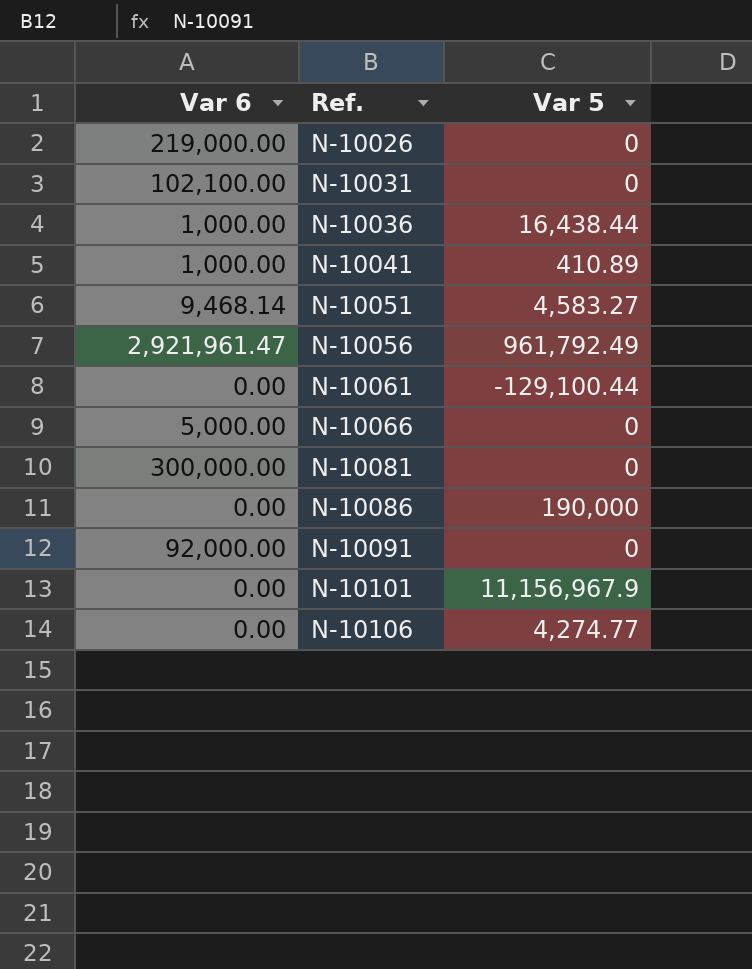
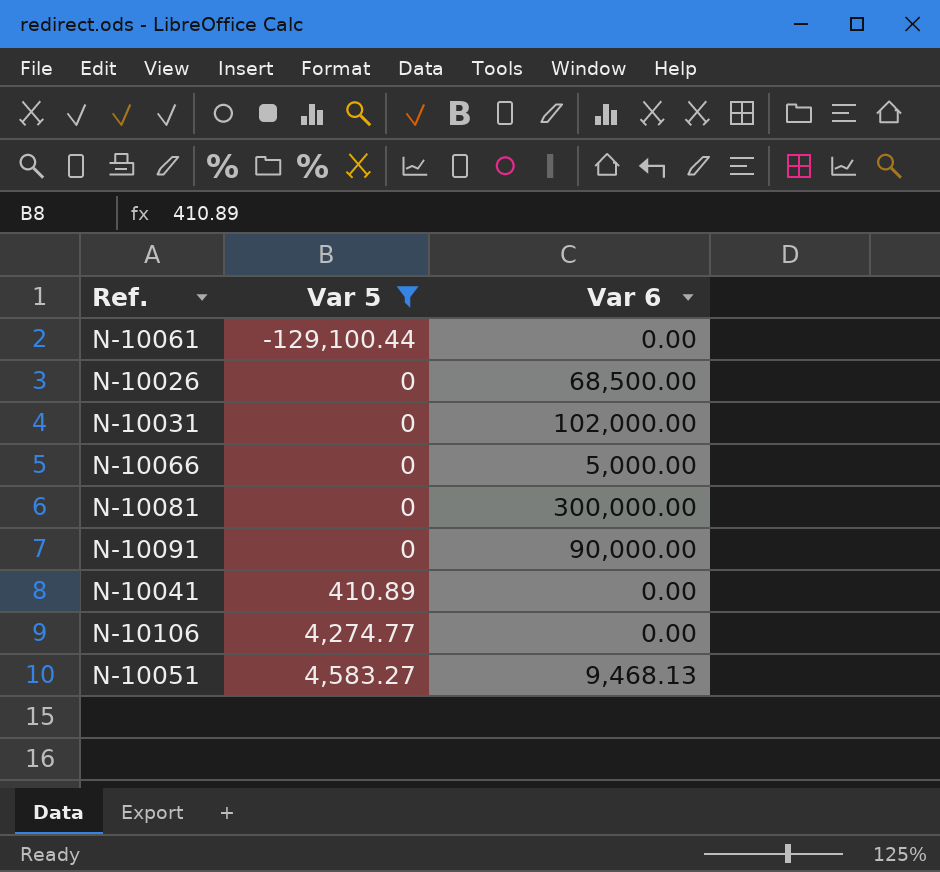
filter: none -> Var 5 <= 4,583.27
row order: Ref. ascending -> Var 5 ascending
column Var 6 | position: 1 -> 3
N-10026 | Var 6: 219,000.00 -> 68,500.00
N-10031 | Var 6: 102,100.00 -> 102,000.00
N-10091 | Var 6: 92,000.00 -> 90,000.00
N-10041 | Var 6: 1,000.00 -> 0.00
N-10051 | Var 6: 9,468.14 -> 9,468.13

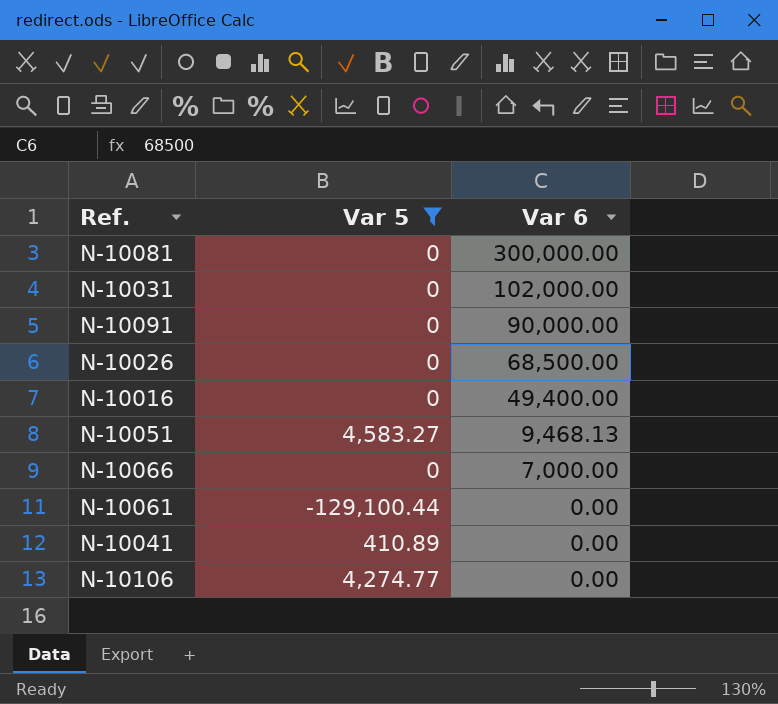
row order: Var 5 ascending -> Var 6 descending
row N-10016: none -> 0 | 49,400.00
N-10066 | Var 6: 5,000.00 -> 7,000.00

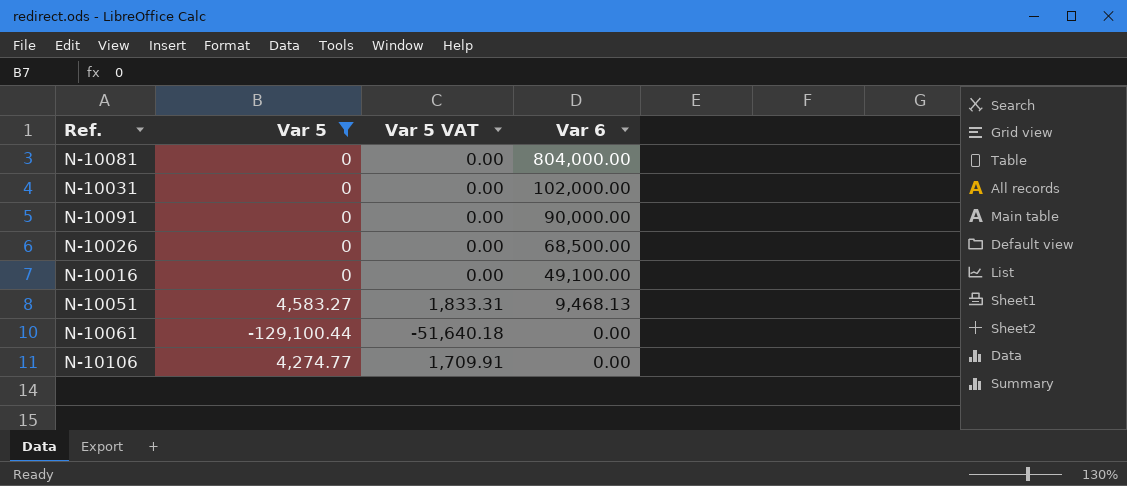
column Var 5 VAT | formula: none -> [Var 5] * 0.4
row N-10066: 0 | 7,000.00 -> none
row N-10041: 410.89 | 0.00 -> none
N-10081 | Var 6: 300,000.00 -> 804,000.00
N-10016 | Var 6: 49,400.00 -> 49,100.00

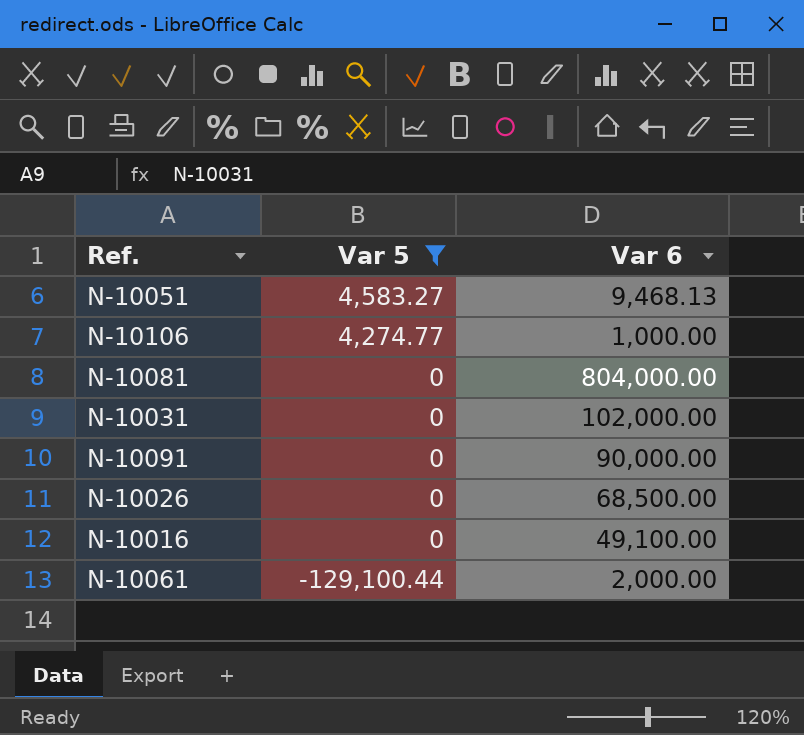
row order: Var 6 descending -> Var 5 descending
column Var 5 VAT | formula: [Var 5] * 0.4 -> none
N-10106 | Var 6: 0.00 -> 1,000.00
N-10061 | Var 6: 0.00 -> 2,000.00

